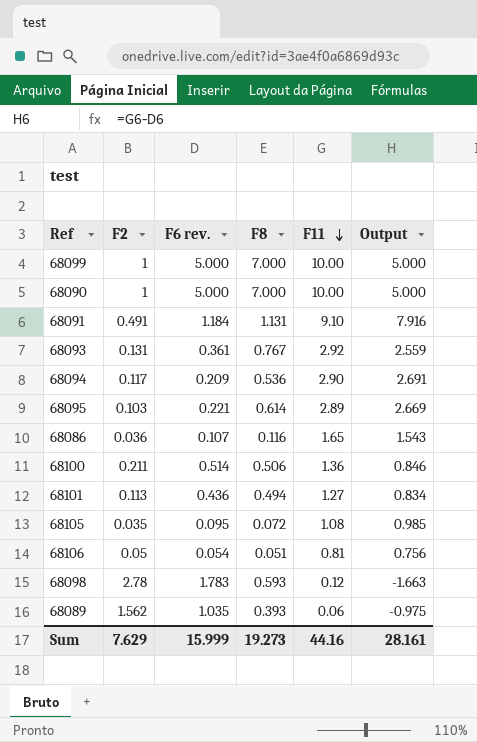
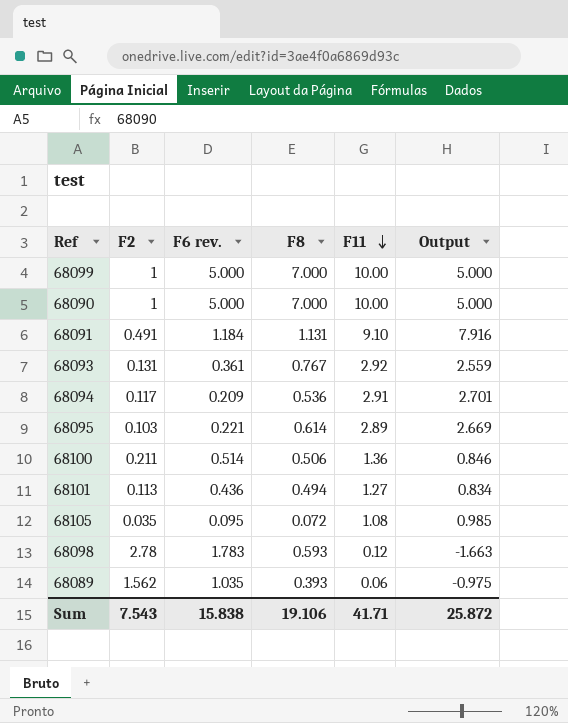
row 68086: 0.036 | 0.107 | 0.116 | 1.65 | 1.543 -> none
row 68106: 0.05 | 0.054 | 0.051 | 0.81 | 0.756 -> none
68094 | F11: 2.90 -> 2.91
68094 | Output: 2.691 -> 2.701
Sum | F2: 7.629 -> 7.543
Sum | F6 rev.: 15.999 -> 15.838
Sum | F8: 19.273 -> 19.106
Sum | F11: 44.16 -> 41.71
Sum | Output: 28.161 -> 25.872

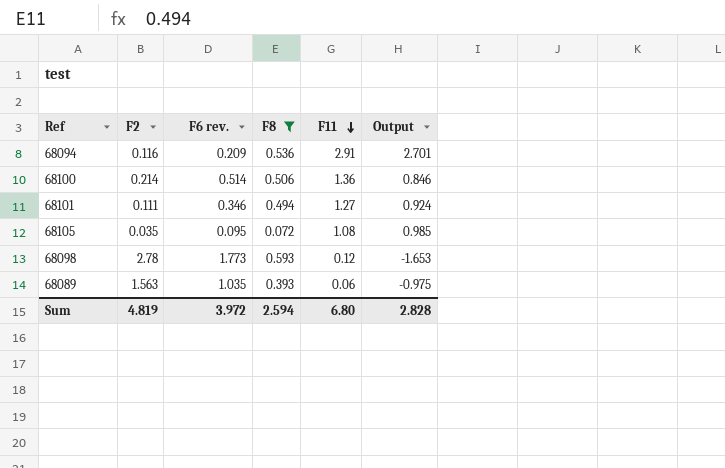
filter: none -> F8 <= 0.593
68094 | F2: 0.117 -> 0.116
68100 | F2: 0.211 -> 0.214
68101 | F2: 0.113 -> 0.111
68101 | F6 rev.: 0.436 -> 0.346
68101 | Output: 0.834 -> 0.924
68098 | F6 rev.: 1.783 -> 1.773
68098 | Output: -1.663 -> -1.653
68089 | F2: 1.562 -> 1.563
Sum | F2: 7.543 -> 4.819
Sum | F6 rev.: 15.838 -> 3.972
Sum | F8: 19.106 -> 2.594
Sum | F11: 41.71 -> 6.80
Sum | Output: 25.872 -> 2.828

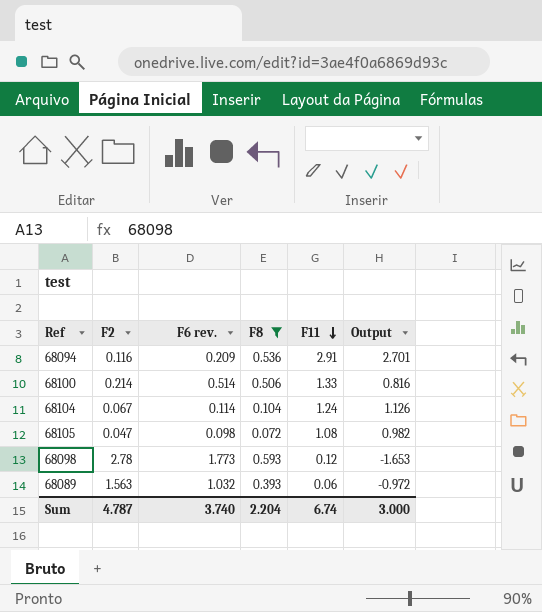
row 68101: 0.111 | 0.346 | 0.494 | 1.27 | 0.924 -> none
68100 | F11: 1.36 -> 1.33
68100 | Output: 0.846 -> 0.816
row 68104: none -> 0.067 | 0.114 | 0.104 | 1.24 | 1.126
68105 | F2: 0.035 -> 0.047
68105 | F6 rev.: 0.095 -> 0.098
68105 | Output: 0.985 -> 0.982
68089 | F6 rev.: 1.035 -> 1.032
68089 | Output: -0.975 -> -0.972
Sum | F2: 4.819 -> 4.787
Sum | F6 rev.: 3.972 -> 3.740
Sum | F8: 2.594 -> 2.204
Sum | F11: 6.80 -> 6.74
Sum | Output: 2.828 -> 3.000

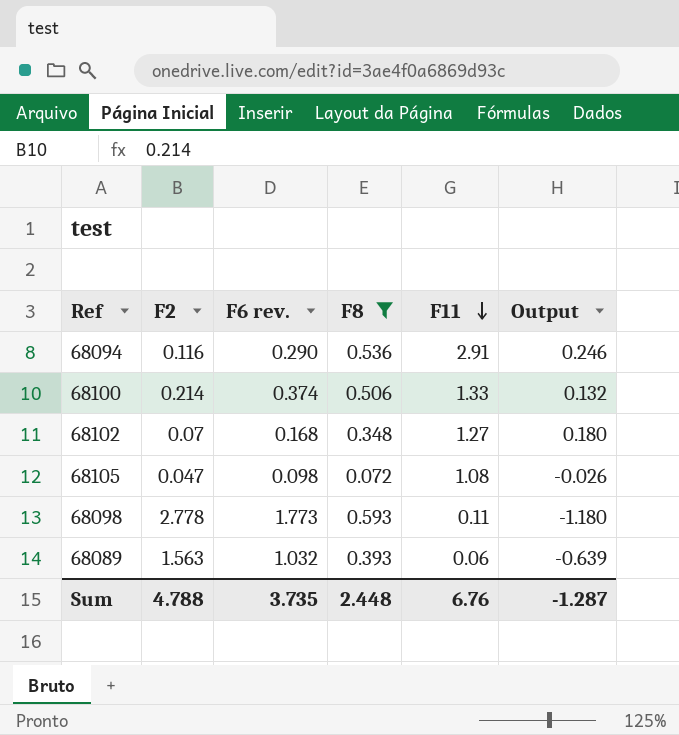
column Output | formula: [F11] - [F6 rev.] -> [F8] - [F6 rev.]
row 68104: 0.067 | 0.114 | 0.104 | 1.24 | 1.126 -> none
68094 | F6 rev.: 0.209 -> 0.290
68100 | F6 rev.: 0.514 -> 0.374
row 68102: none -> 0.07 | 0.168 | 0.348 | 1.27 | 0.180
68098 | F2: 2.78 -> 2.778
68098 | F11: 0.12 -> 0.11
Sum | F2: 4.787 -> 4.788
Sum | F6 rev.: 3.740 -> 3.735
Sum | F8: 2.204 -> 2.448
Sum | F11: 6.74 -> 6.76
Sum | Output: 3.000 -> -1.287

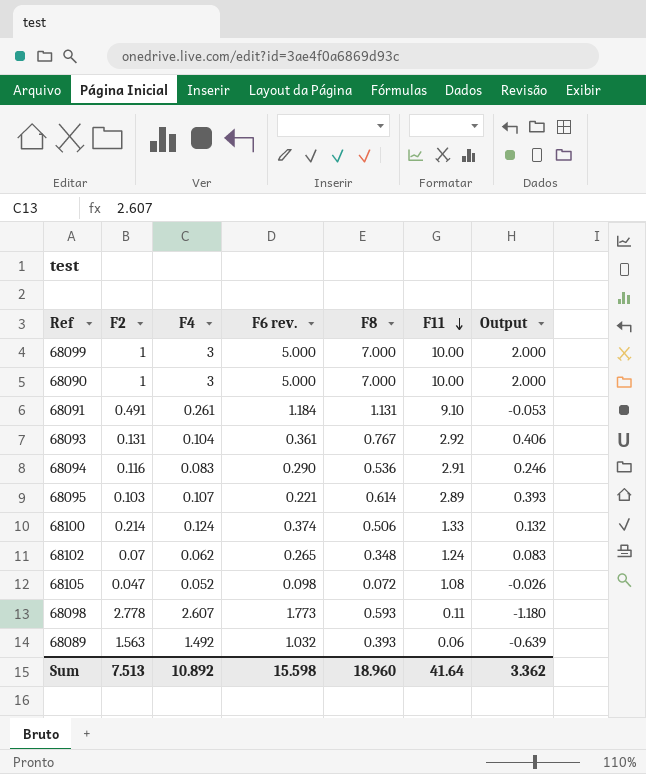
filter: F8 <= 0.593 -> none
column F4 | position: none -> 3
68102 | F6 rev.: 0.168 -> 0.265
68102 | F11: 1.27 -> 1.24
68102 | Output: 0.180 -> 0.083
Sum | F2: 4.788 -> 7.513
Sum | F6 rev.: 3.735 -> 15.598
Sum | F8: 2.448 -> 18.960
Sum | F11: 6.76 -> 41.64
Sum | Output: -1.287 -> 3.362

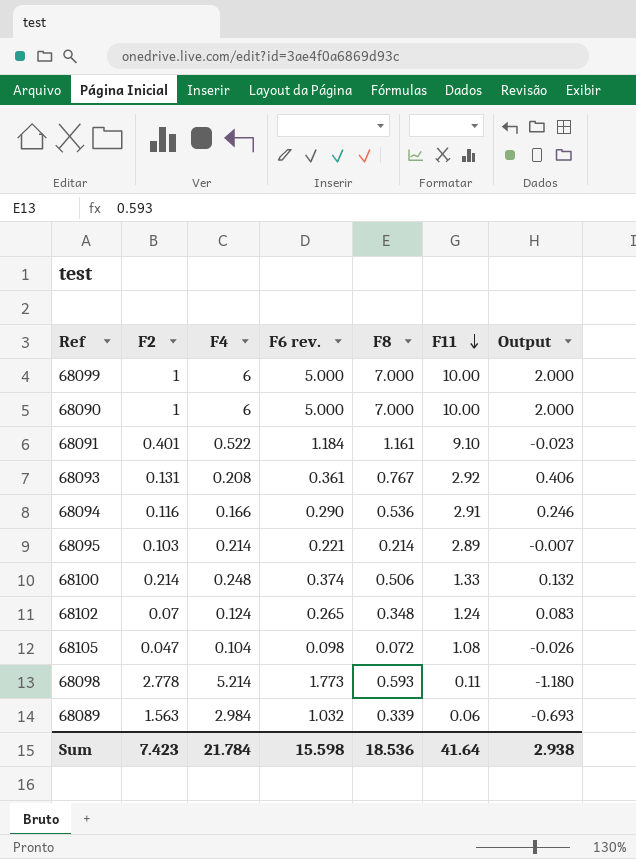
68099 | F4: 3 -> 6
68090 | F4: 3 -> 6
68091 | F2: 0.491 -> 0.401
68091 | F4: 0.261 -> 0.522
68091 | F8: 1.131 -> 1.161
68091 | Output: -0.053 -> -0.023
68093 | F4: 0.104 -> 0.208
68094 | F4: 0.083 -> 0.166
68095 | F4: 0.107 -> 0.214
68095 | F8: 0.614 -> 0.214
68095 | Output: 0.393 -> -0.007
68100 | F4: 0.124 -> 0.248
68102 | F4: 0.062 -> 0.124
68105 | F4: 0.052 -> 0.104
68098 | F4: 2.607 -> 5.214
68089 | F4: 1.492 -> 2.984
68089 | F8: 0.393 -> 0.339
68089 | Output: -0.639 -> -0.693
Sum | F2: 7.513 -> 7.423
Sum | F4: 10.892 -> 21.784
Sum | F8: 18.960 -> 18.536
Sum | Output: 3.362 -> 2.938

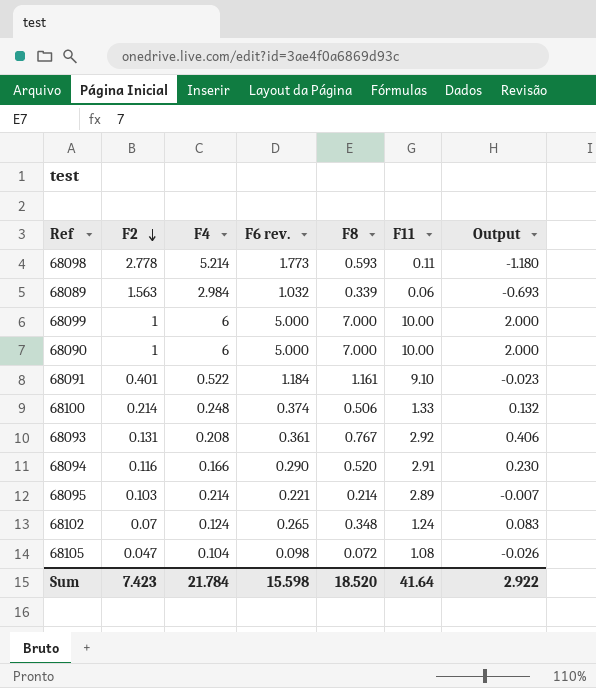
row order: F11 descending -> F2 descending
68094 | F8: 0.536 -> 0.520
68094 | Output: 0.246 -> 0.230
Sum | F8: 18.536 -> 18.520
Sum | Output: 2.938 -> 2.922

